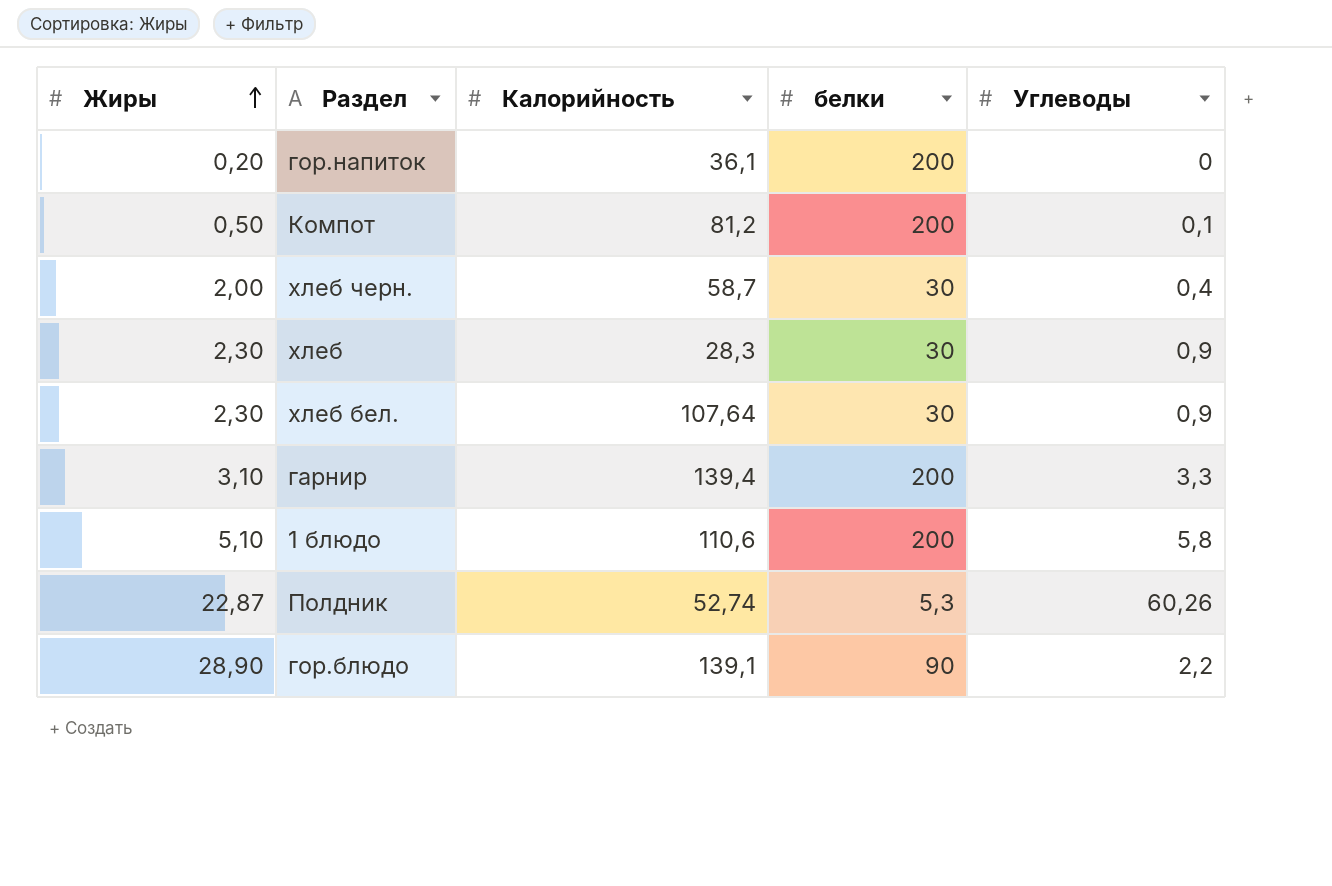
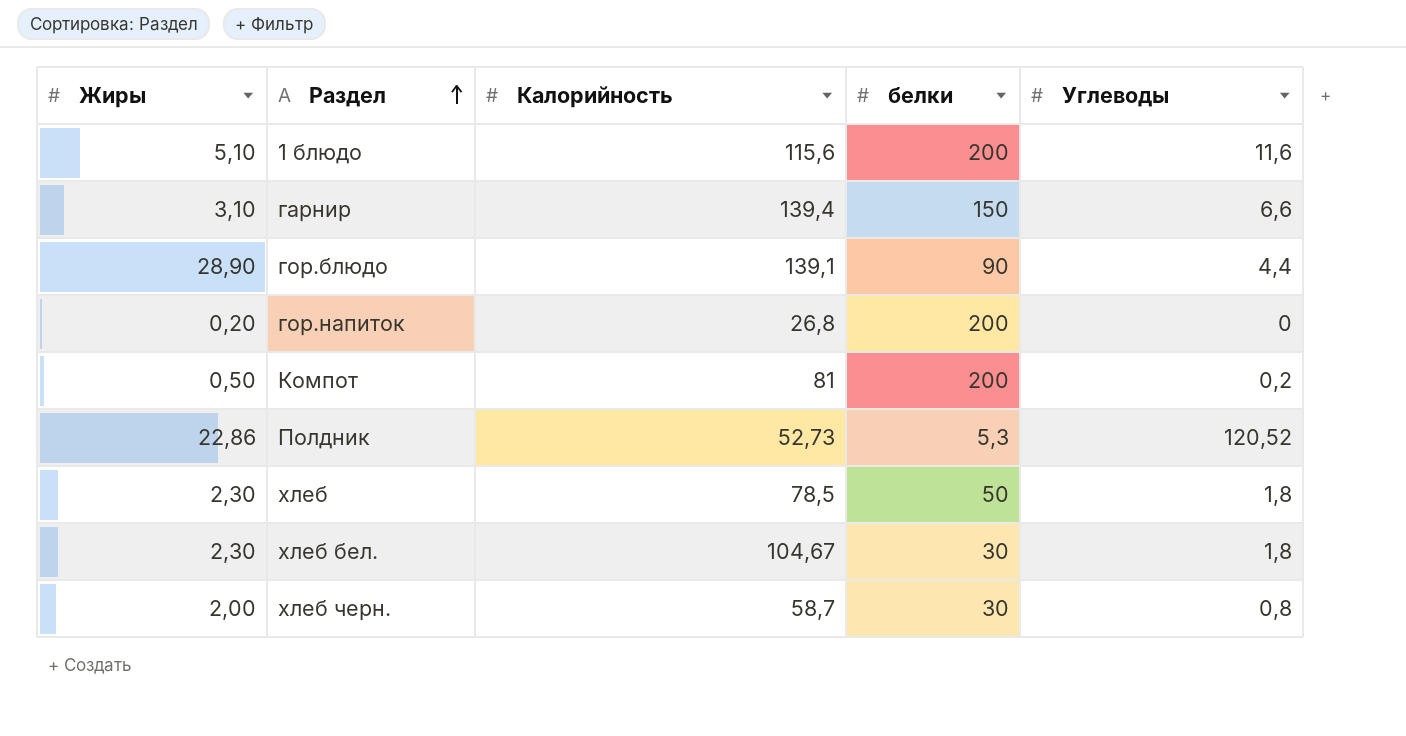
row order: Жиры ascending -> Раздел ascending
1 блюдо | Калорийность: 110,6 -> 115,6
1 блюдо | Углеводы: 5,8 -> 11,6
гарнир | белки: 200 -> 150
гарнир | Углеводы: 3,3 -> 6,6
гор.блюдо | Углеводы: 2,2 -> 4,4
гор.напиток | Калорийность: 36,1 -> 26,8
Компот | Калорийность: 81,2 -> 81
Компот | Углеводы: 0,1 -> 0,2
Полдник | Жиры: 22,87 -> 22,86
Полдник | Калорийность: 52,74 -> 52,73
Полдник | Углеводы: 60,26 -> 120,52
хлеб | Калорийность: 28,3 -> 78,5
хлеб | белки: 30 -> 50
хлеб | Углеводы: 0,9 -> 1,8
хлеб бел. | Калорийность: 107,64 -> 104,67
хлеб бел. | Углеводы: 0,9 -> 1,8
хлеб черн. | Углеводы: 0,4 -> 0,8

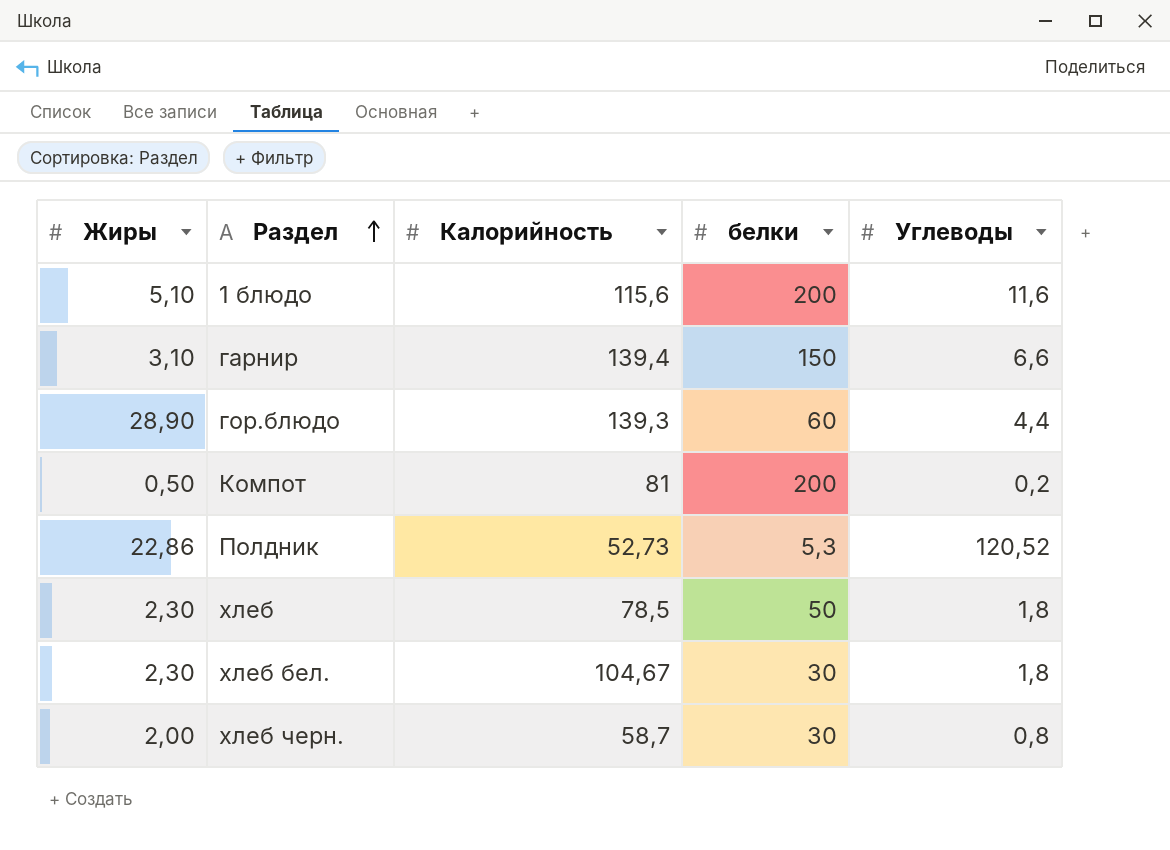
row гор.напиток: 0,20 | 26,8 | 200 | 0 -> none
гор.блюдо | Калорийность: 139,1 -> 139,3
гор.блюдо | белки: 90 -> 60

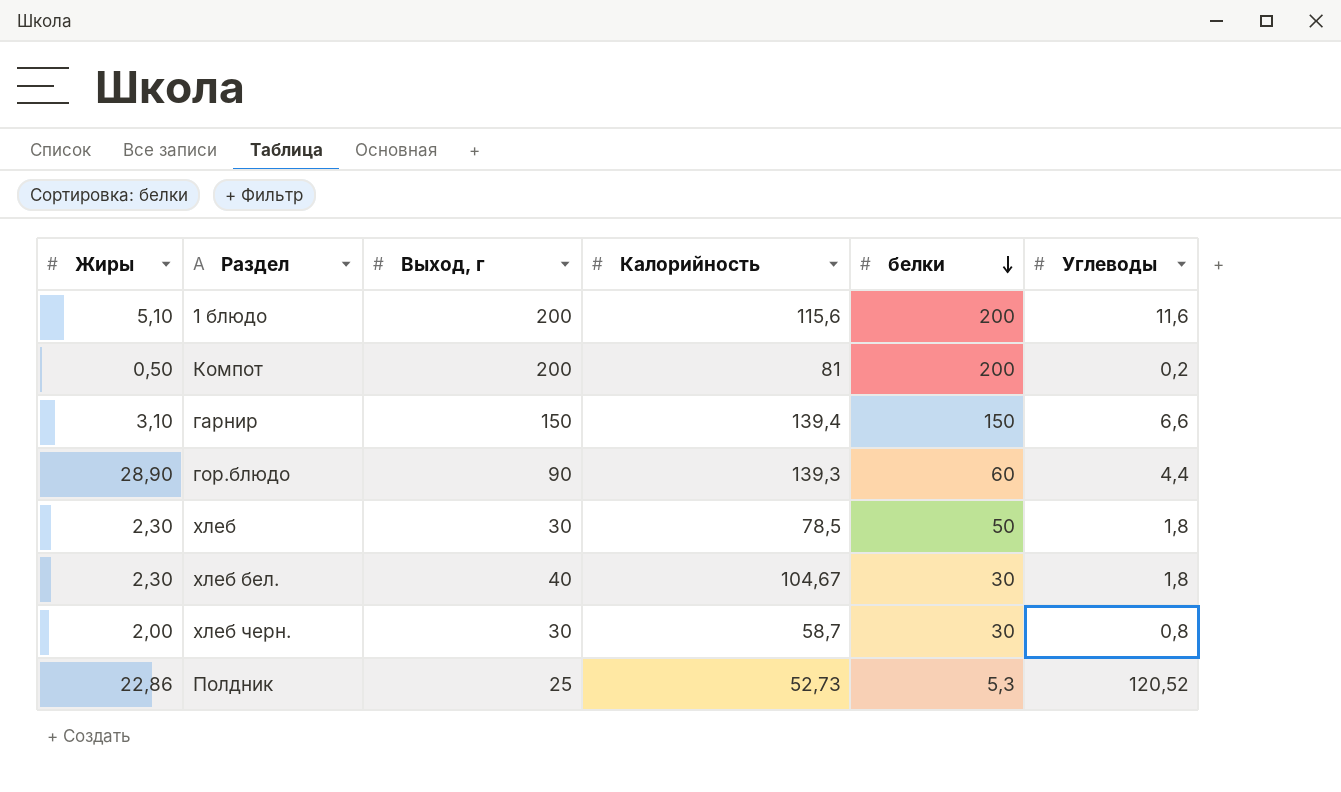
row order: Раздел ascending -> белки descending
column Выход, г | position: none -> 3

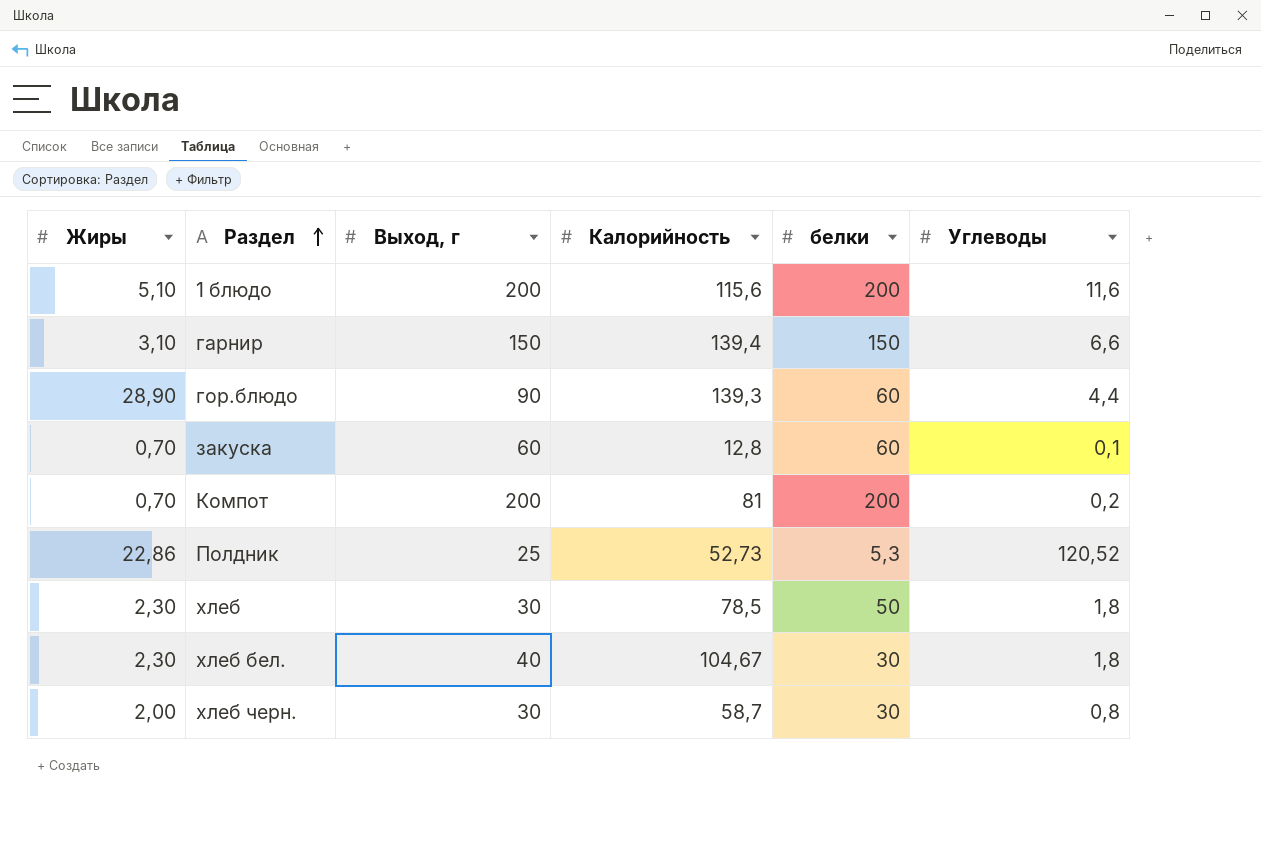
row order: белки descending -> Раздел ascending
row закуска: none -> 0,70 | 60 | 12,8 | 60 | 0,1
Компот | Жиры: 0,50 -> 0,70

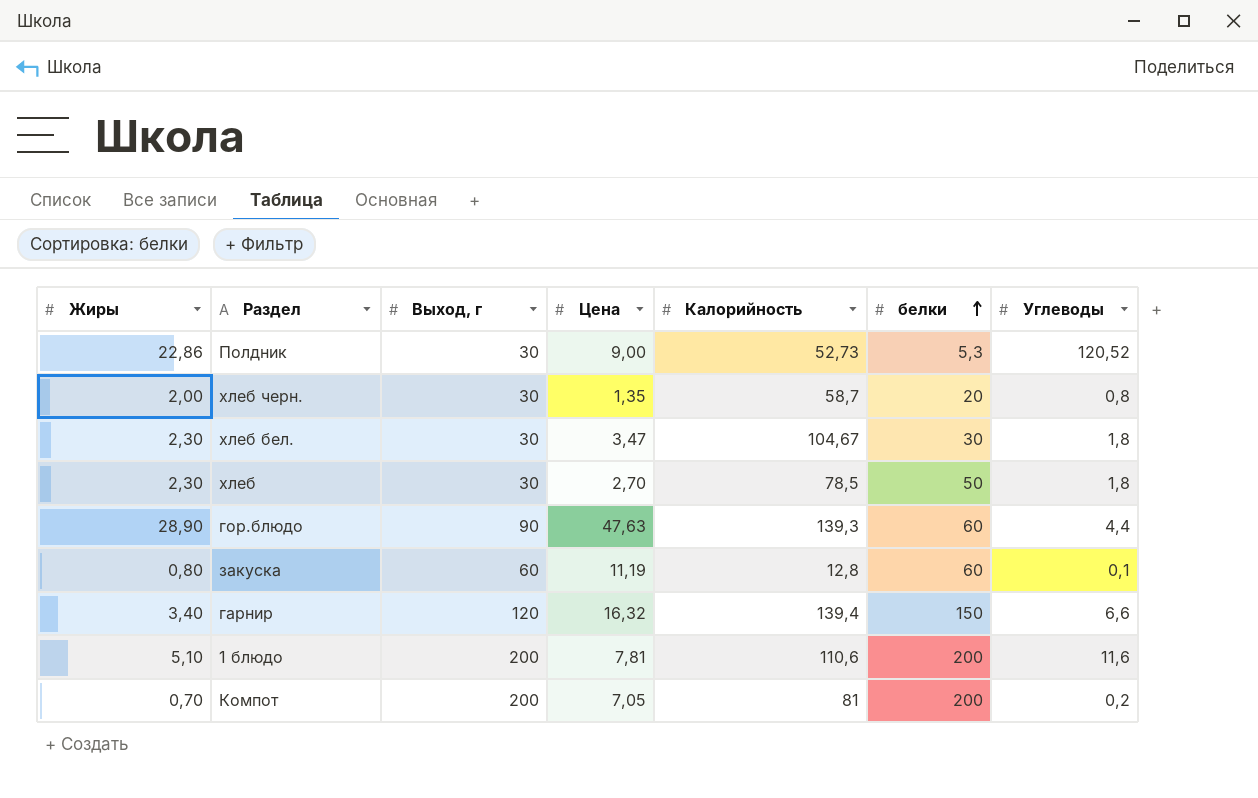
row order: Раздел ascending -> белки ascending
column Цена | position: none -> 4
Полдник | Выход, г: 25 -> 30
хлеб черн. | белки: 30 -> 20
хлеб бел. | Выход, г: 40 -> 30
закуска | Жиры: 0,70 -> 0,80
гарнир | Жиры: 3,10 -> 3,40
гарнир | Выход, г: 150 -> 120
1 блюдо | Калорийность: 115,6 -> 110,6

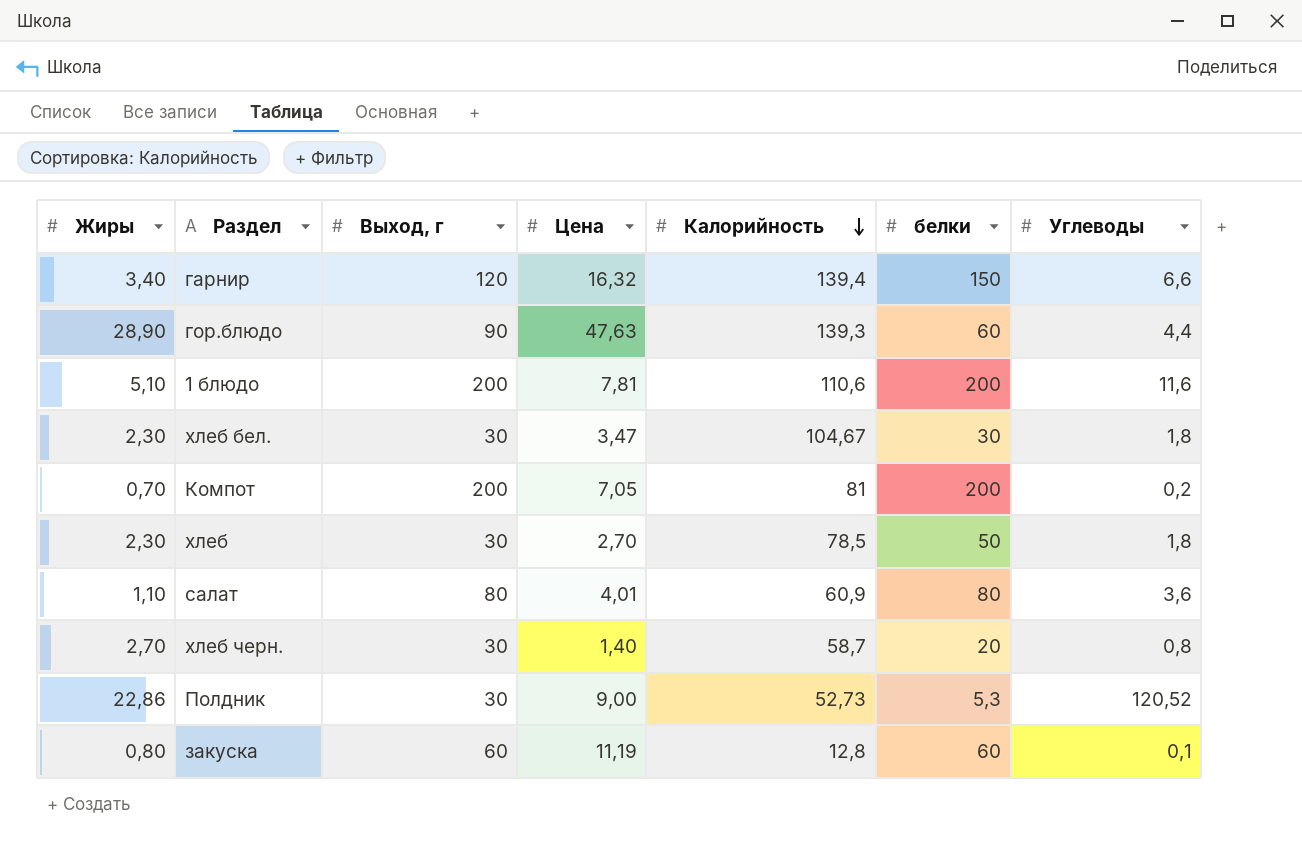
row order: белки ascending -> Калорийность descending
row салат: none -> 1,10 | 80 | 4,01 | 60,9 | 80 | 3,6
хлеб черн. | Жиры: 2,00 -> 2,70
хлеб черн. | Цена: 1,35 -> 1,40

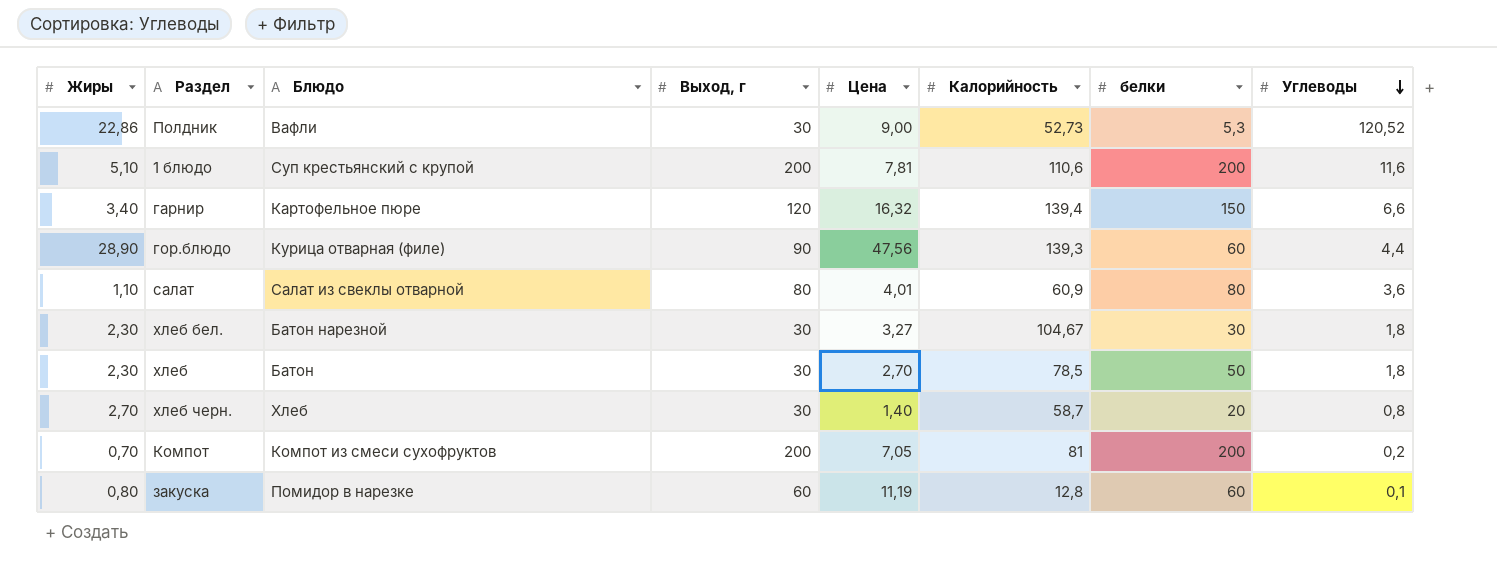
row order: Калорийность descending -> Углеводы descending
column Блюдо | position: none -> 3
гор.блюдо | Цена: 47,63 -> 47,56
хлеб бел. | Цена: 3,47 -> 3,27

